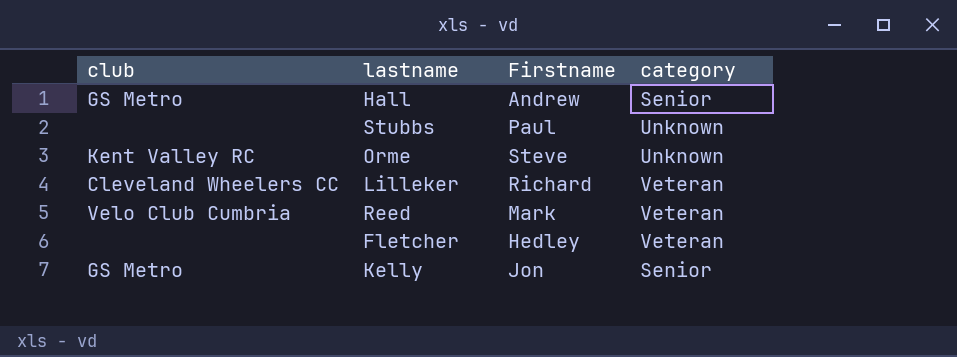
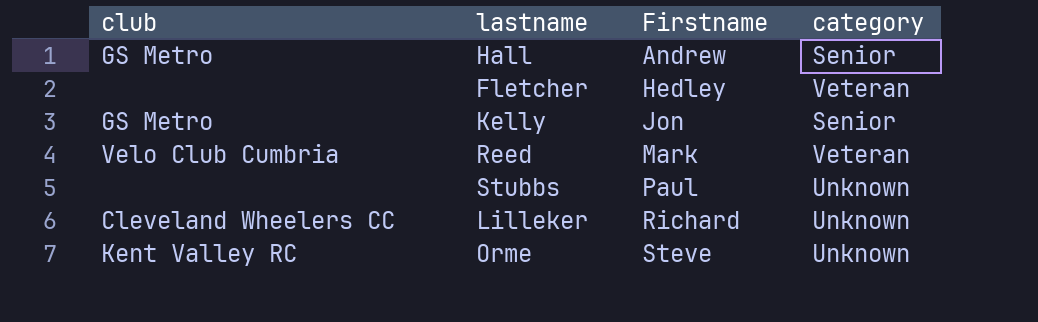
row order: none -> Firstname ascending
Lilleker | category: Veteran -> Unknown

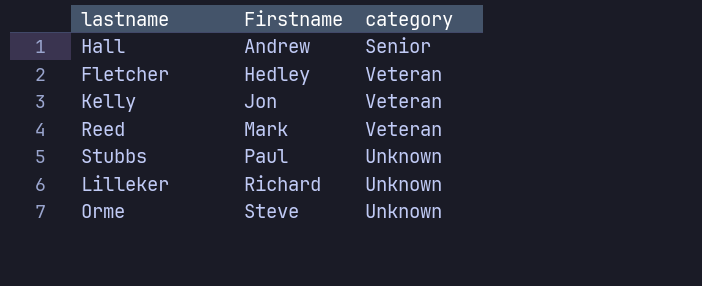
column club | position: 1 -> none
Kelly | category: Senior -> Veteran

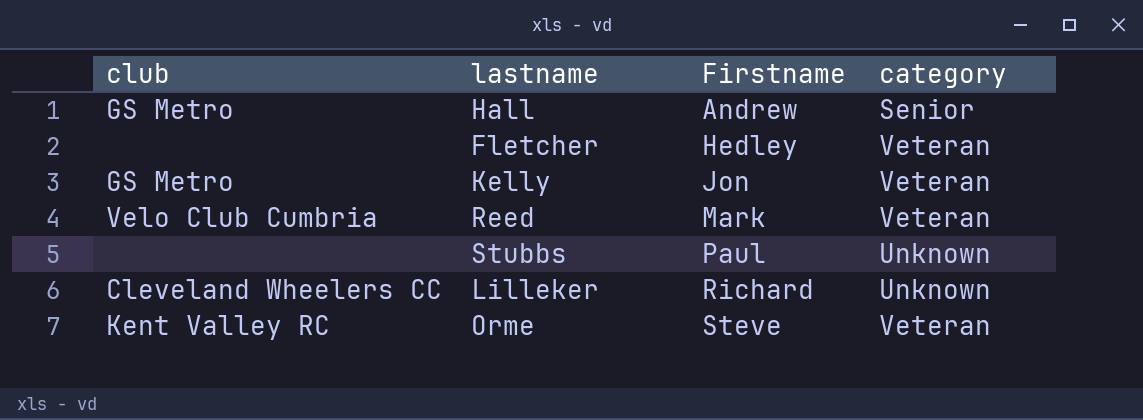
column club | position: none -> 1
Orme | category: Unknown -> Veteran

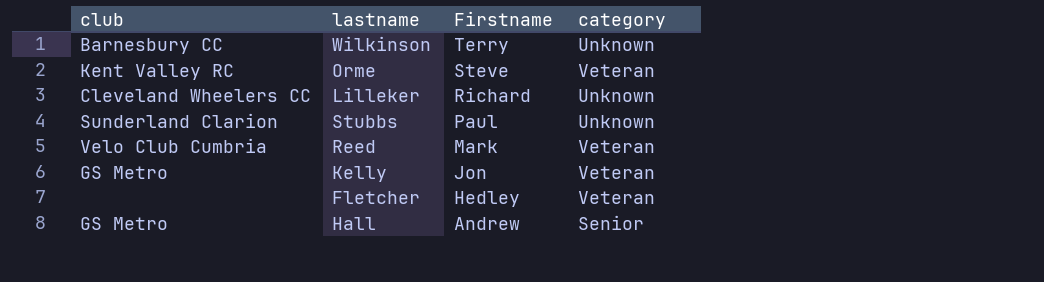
row order: Firstname ascending -> Firstname descending
row Wilkinson: none -> Barnesbury CC | Terry | Unknown
Stubbs | club: none -> Sunderland Clarion

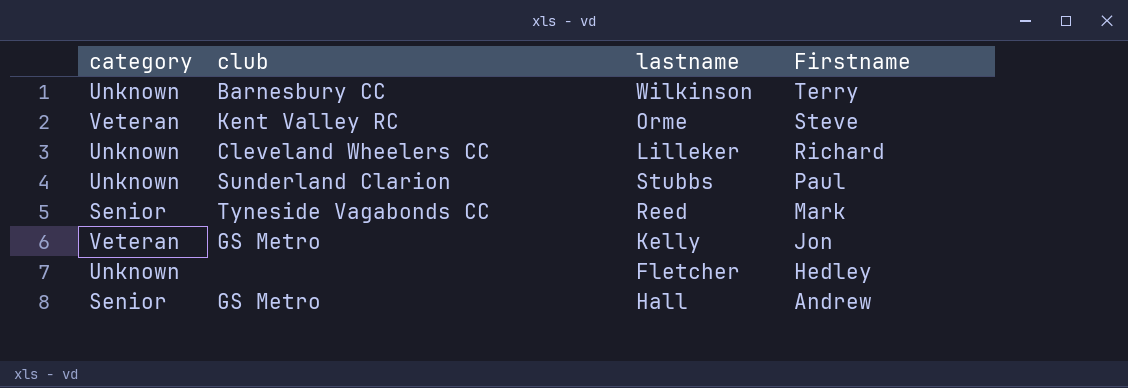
column category | position: 4 -> 1
Reed | category: Veteran -> Senior
Reed | club: Velo Club Cumbria -> Tyneside Vagabonds CC
Fletcher | category: Veteran -> Unknown

